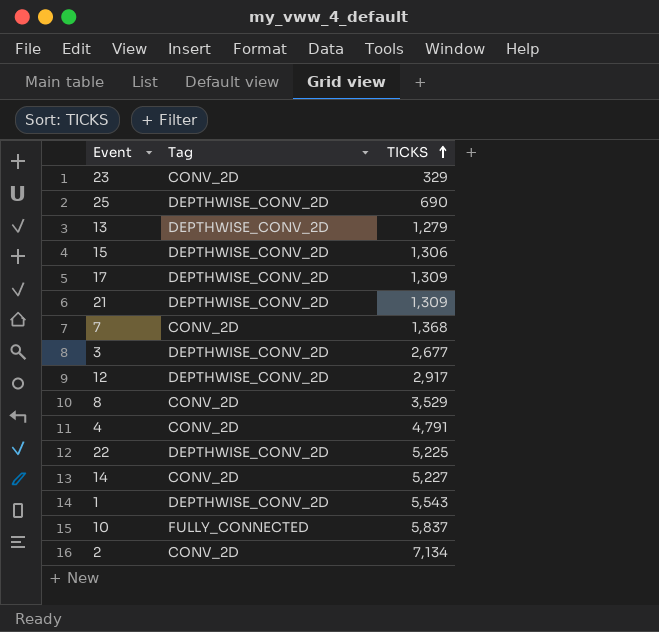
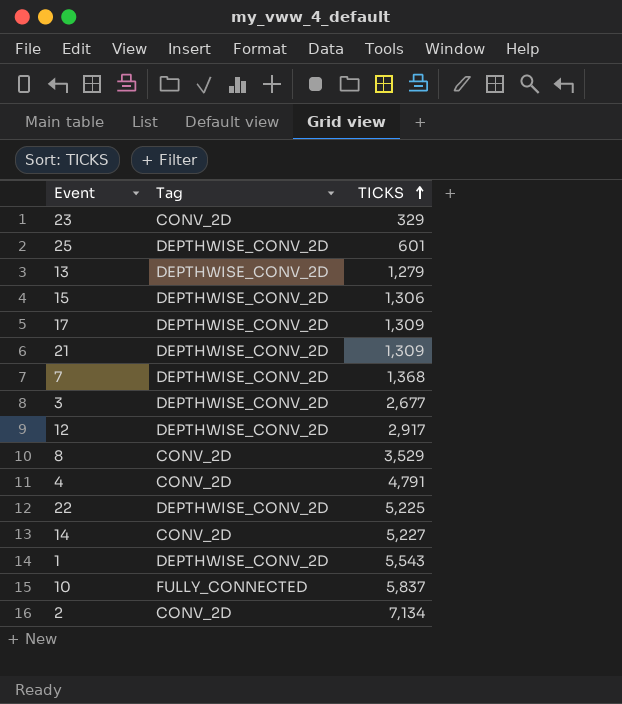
25 | TICKS: 690 -> 601
7 | Tag: CONV_2D -> DEPTHWISE_CONV_2D

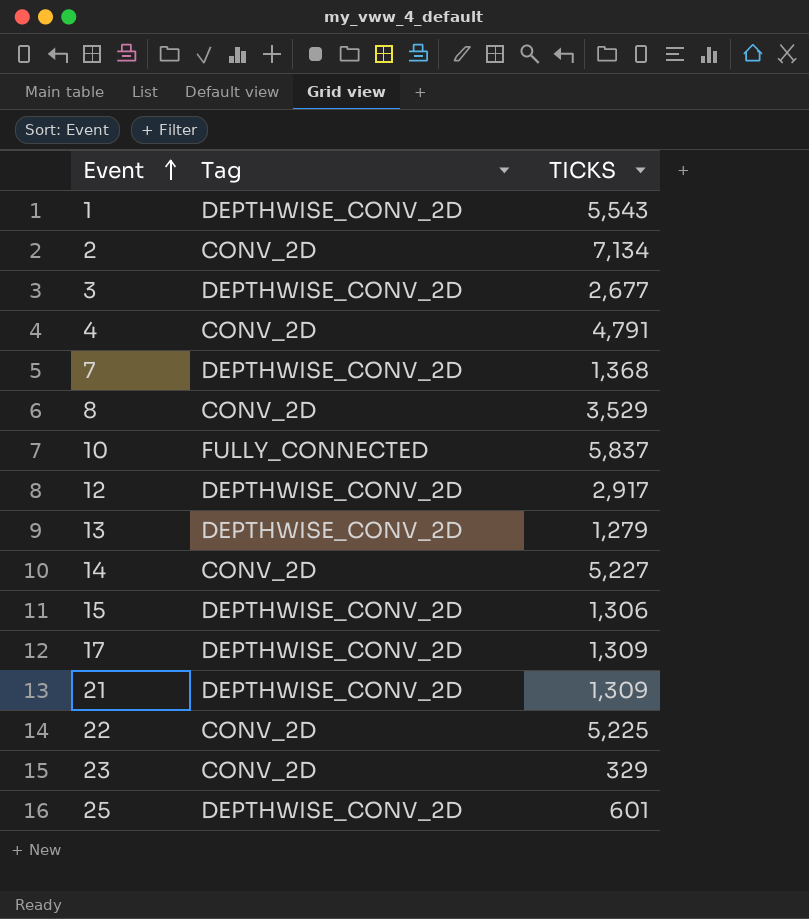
row order: TICKS ascending -> Event ascending
22 | Tag: DEPTHWISE_CONV_2D -> CONV_2D

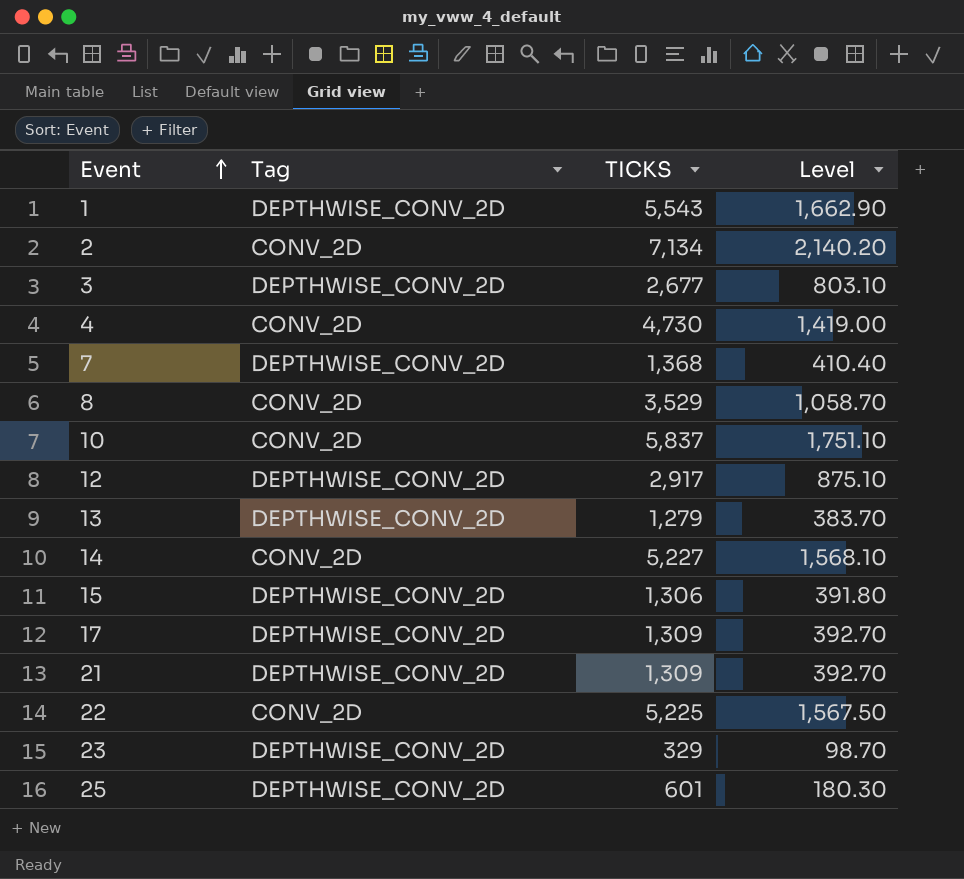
column Level | formula: none -> [TICKS] * 0.3
4 | TICKS: 4,791 -> 4,730
10 | Tag: FULLY_CONNECTED -> CONV_2D
23 | Tag: CONV_2D -> DEPTHWISE_CONV_2D

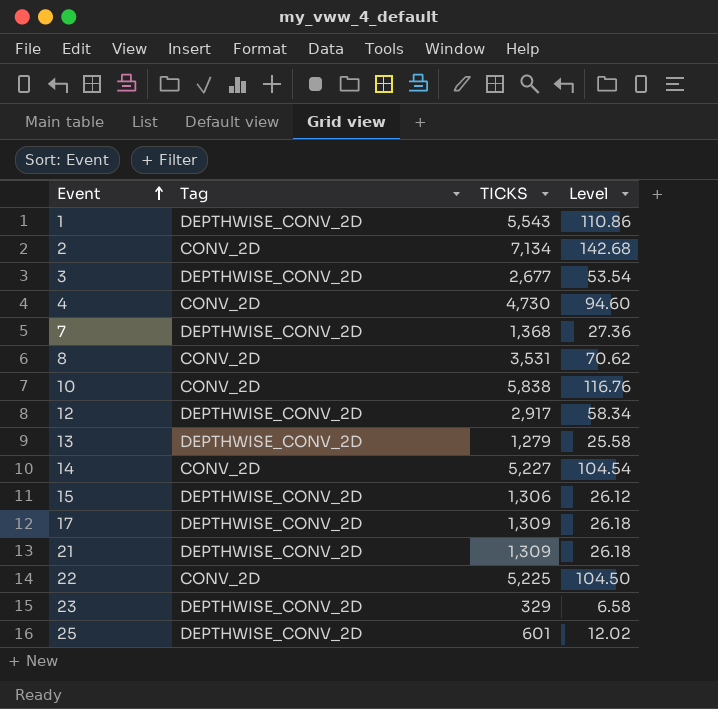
column Level | formula: [TICKS] * 0.3 -> [TICKS] * 0.02
8 | TICKS: 3,529 -> 3,531
10 | TICKS: 5,837 -> 5,838

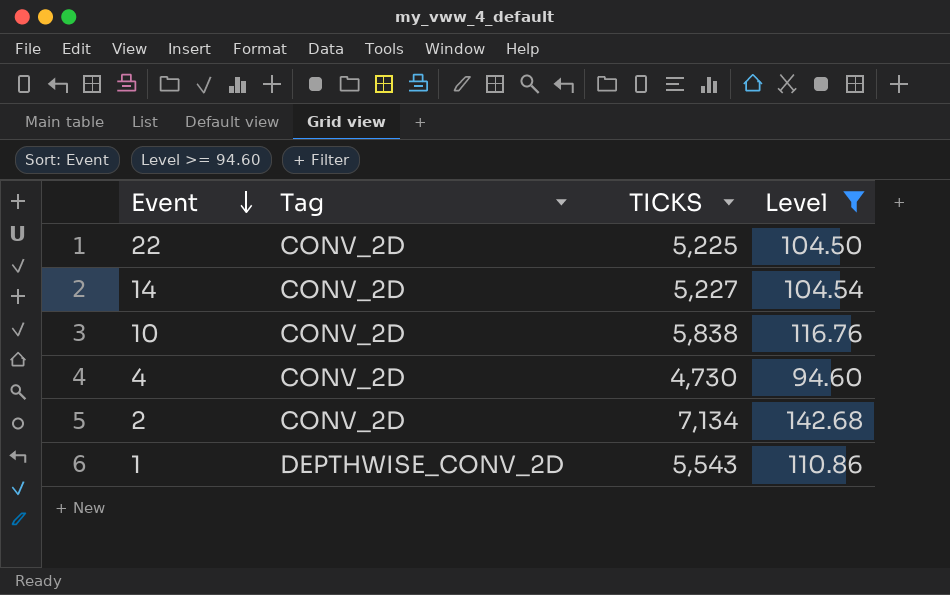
filter: none -> Level >= 94.60
row order: Event ascending -> Event descending

